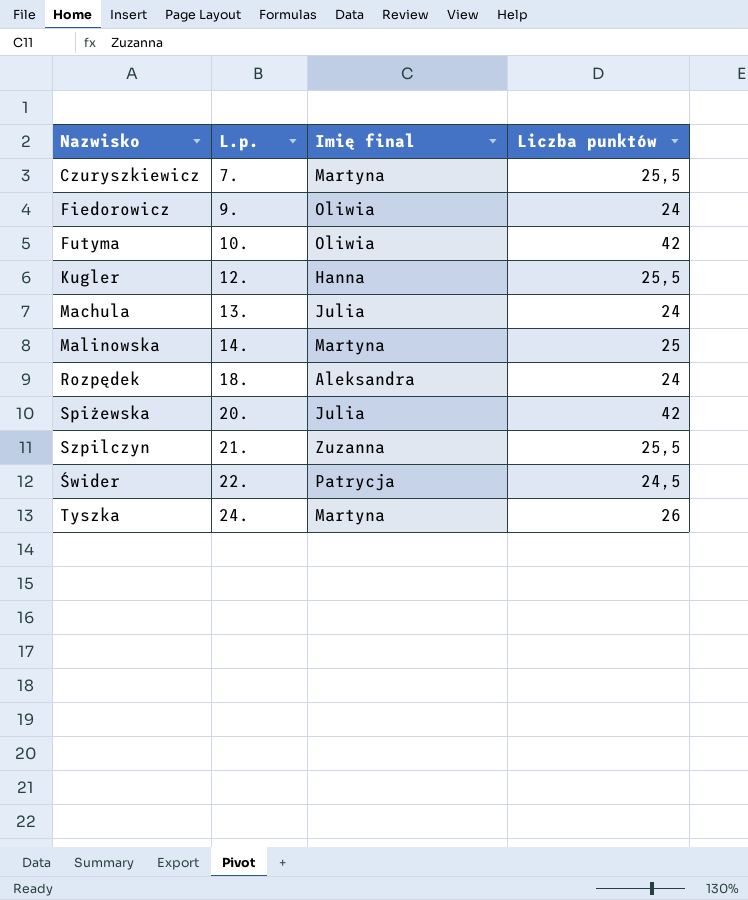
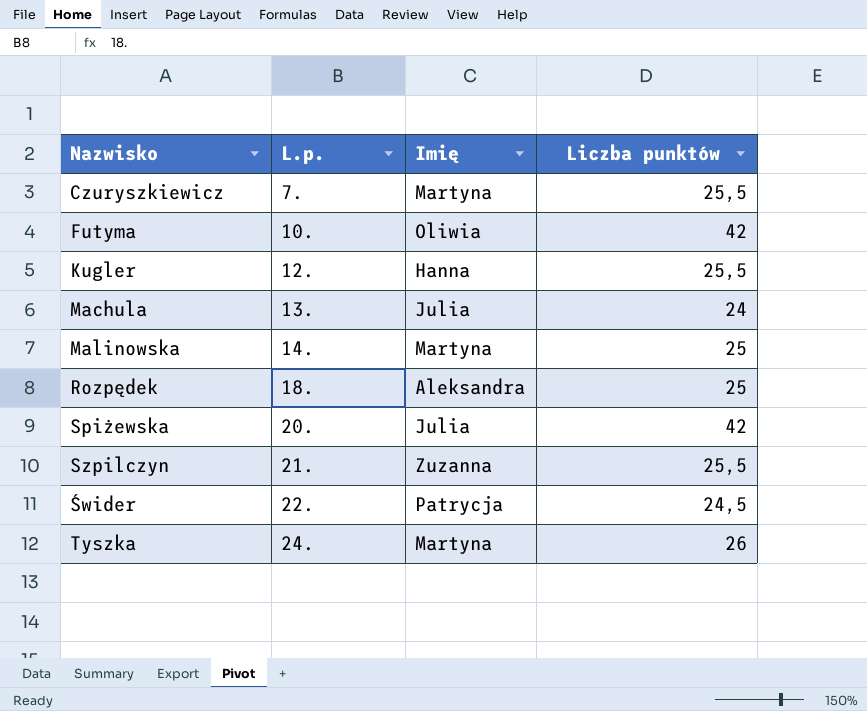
column name: Imię final -> Imię
row Fiedorowicz: 9. | Oliwia | 24 -> none
Rozpędek | Liczba punktów: 24 -> 25

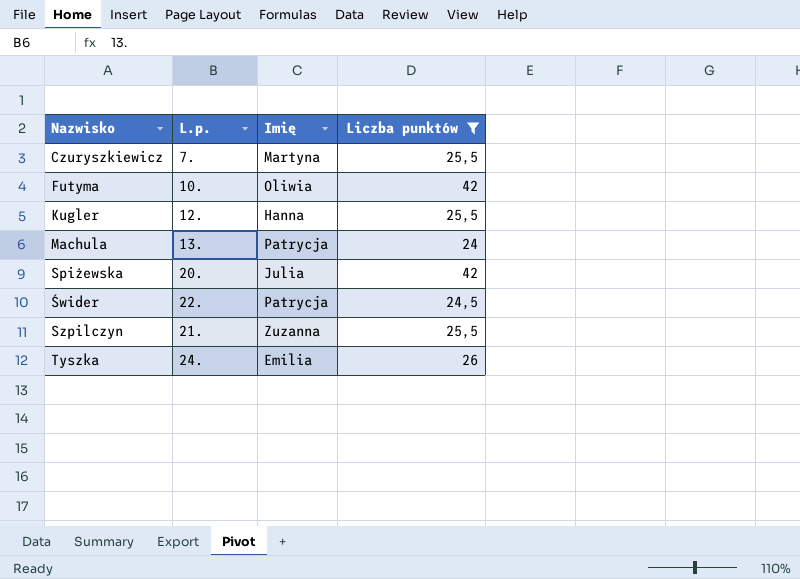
filter: none -> Liczba punktów != 25
row order: L.p. ascending -> Nazwisko ascending
Machula | Imię: Julia -> Patrycja
Tyszka | Imię: Martyna -> Emilia

